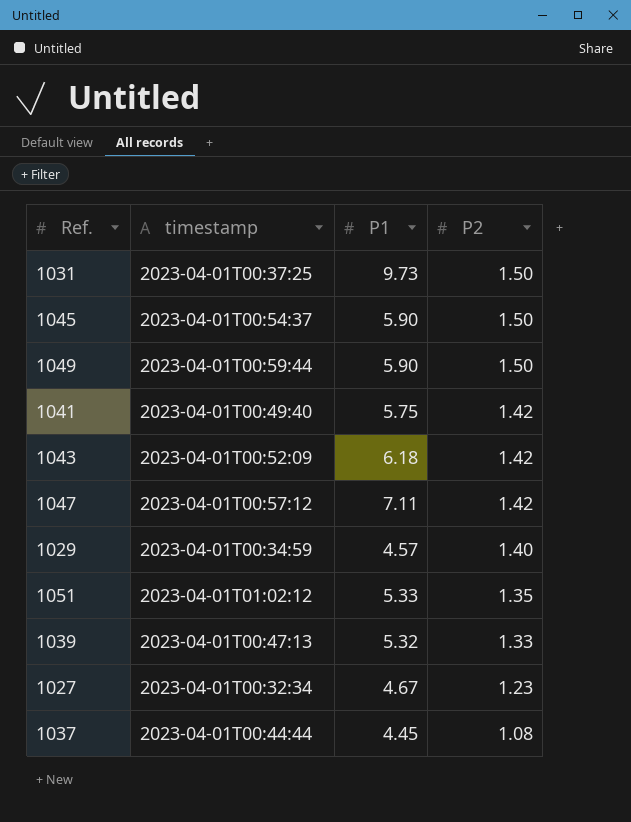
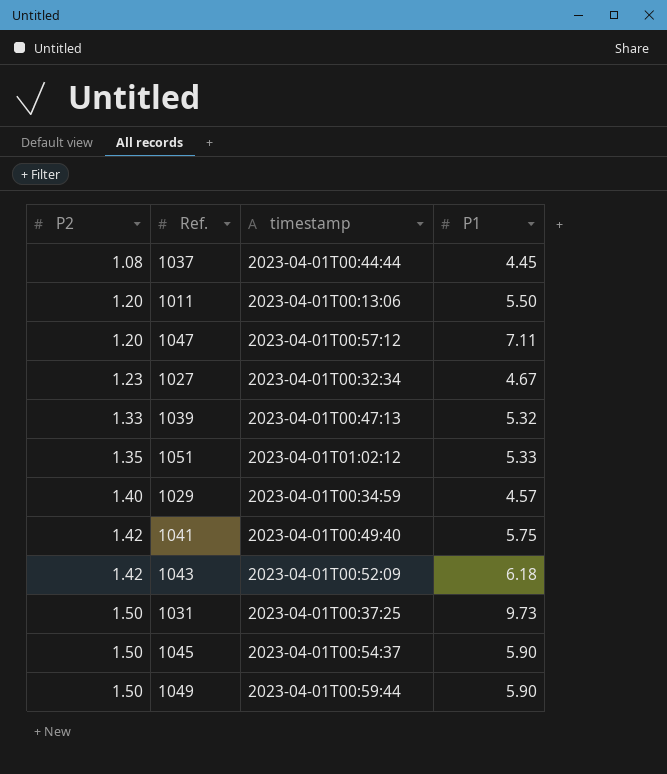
row order: P2 descending -> P2 ascending
column P2 | position: 4 -> 1
row 1011: none -> 1.20 | 2023-04-01T00:13:06 | 5.50
1047 | P2: 1.42 -> 1.20

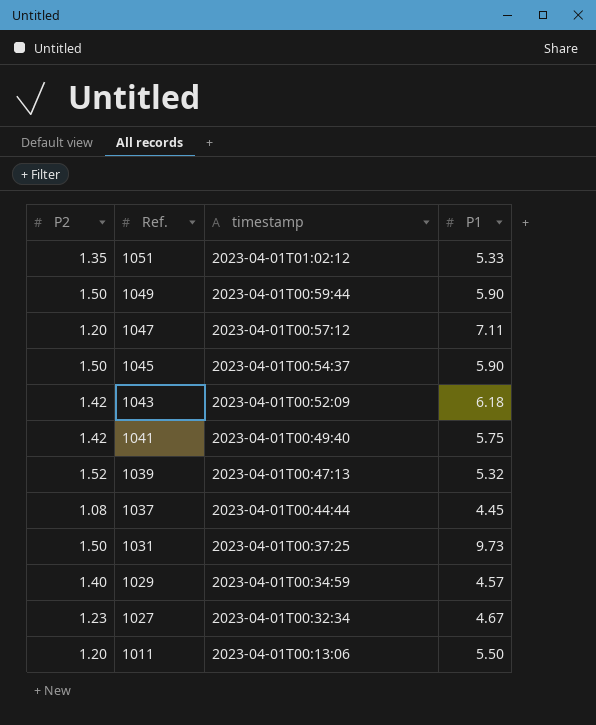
row order: P2 ascending -> Ref. descending
1039 | P2: 1.33 -> 1.52

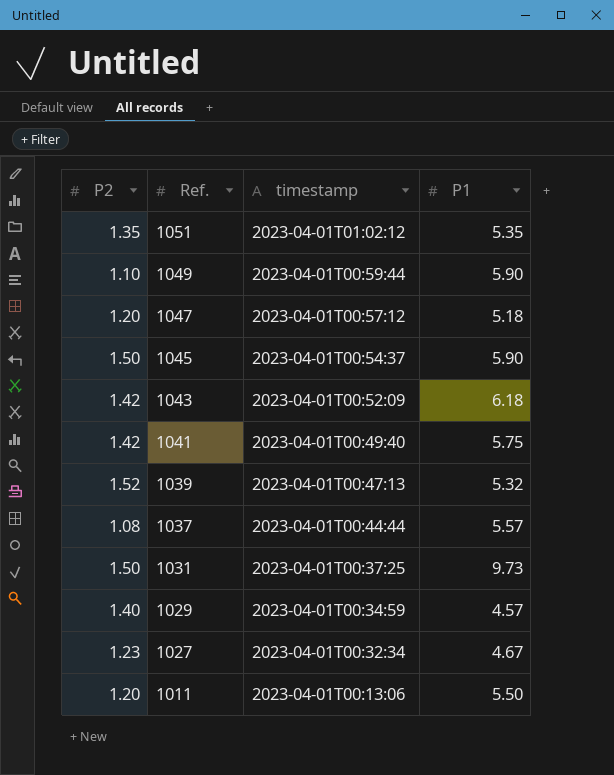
1051 | P1: 5.33 -> 5.35
1049 | P2: 1.50 -> 1.10
1047 | P1: 7.11 -> 5.18
1037 | P1: 4.45 -> 5.57

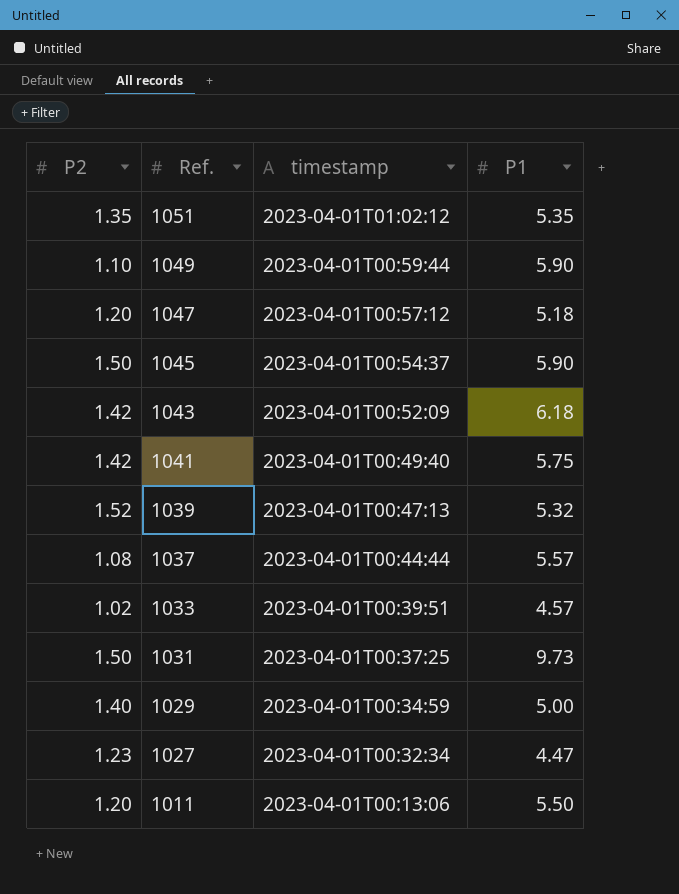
row 1033: none -> 1.02 | 2023-04-01T00:39:51 | 4.57
1029 | P1: 4.57 -> 5.00
1027 | P1: 4.67 -> 4.47

